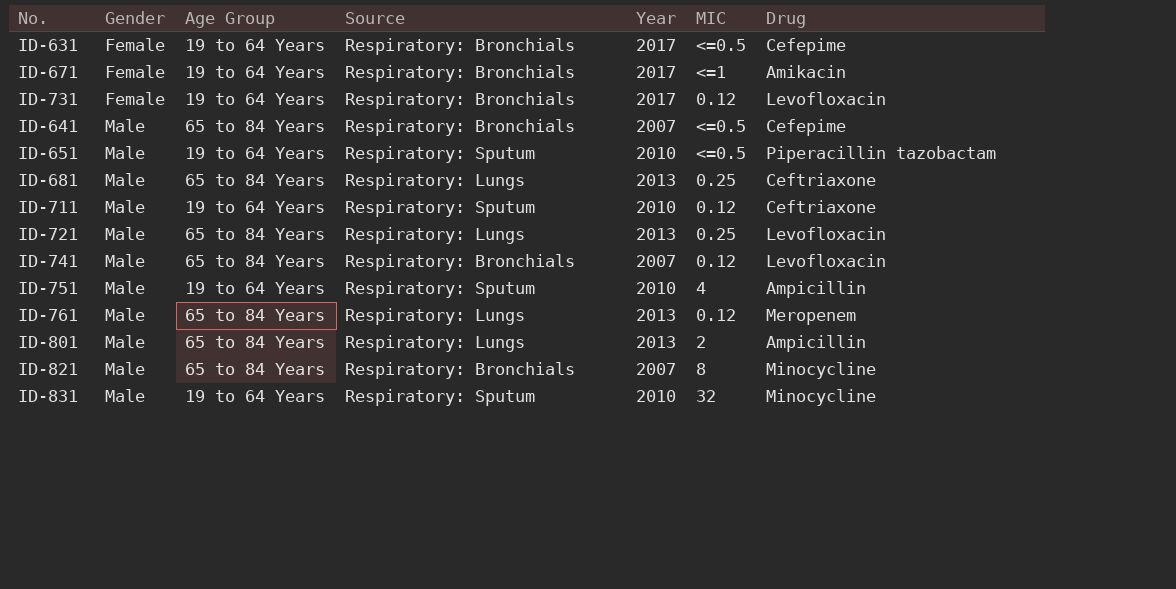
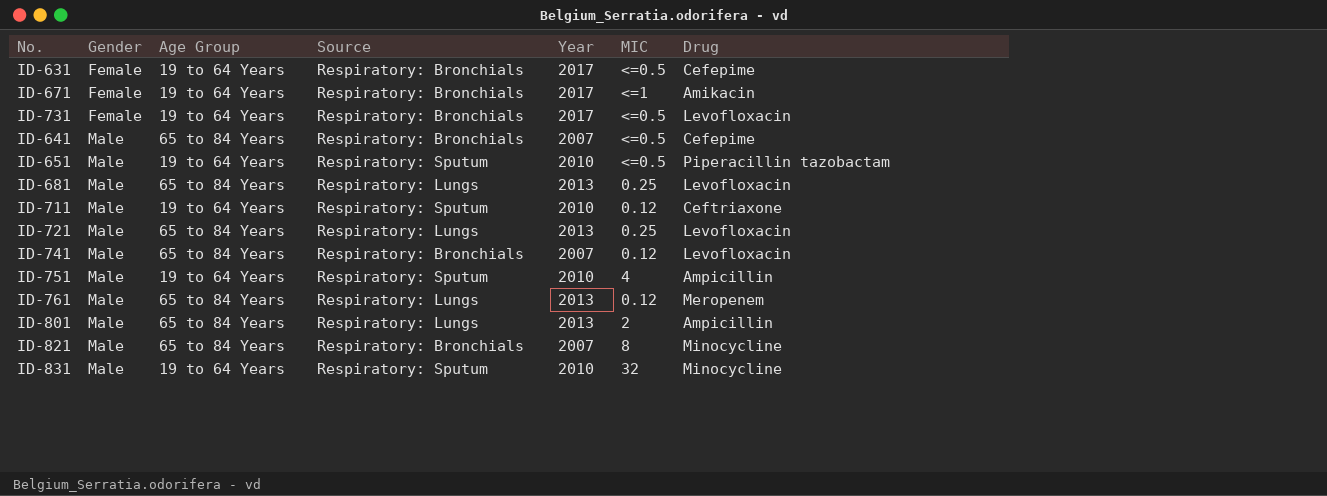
ID-731 | MIC: 0.12 -> <=0.5
ID-681 | Drug: Ceftriaxone -> Levofloxacin

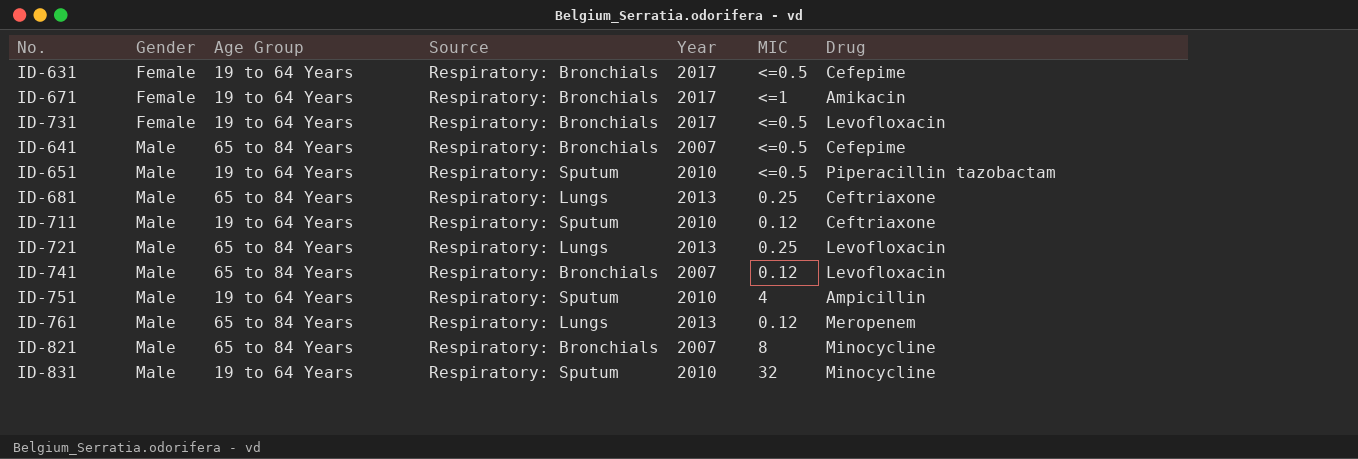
row ID-801: Male | 65 to 84 Years | Respiratory: Lungs | 2013 | 2 | Ampicillin -> none
ID-681 | Drug: Levofloxacin -> Ceftriaxone

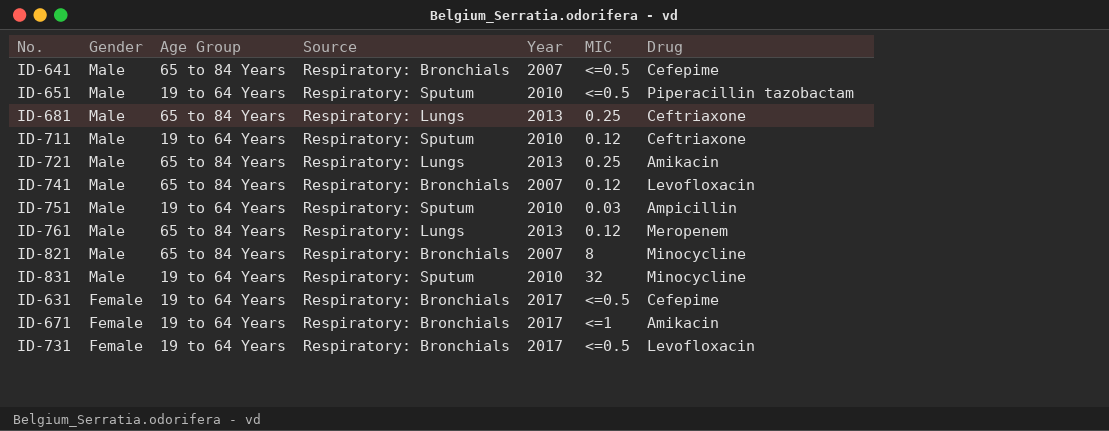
row order: Gender ascending -> Gender descending
ID-721 | Drug: Levofloxacin -> Amikacin
ID-751 | MIC: 4 -> 0.03

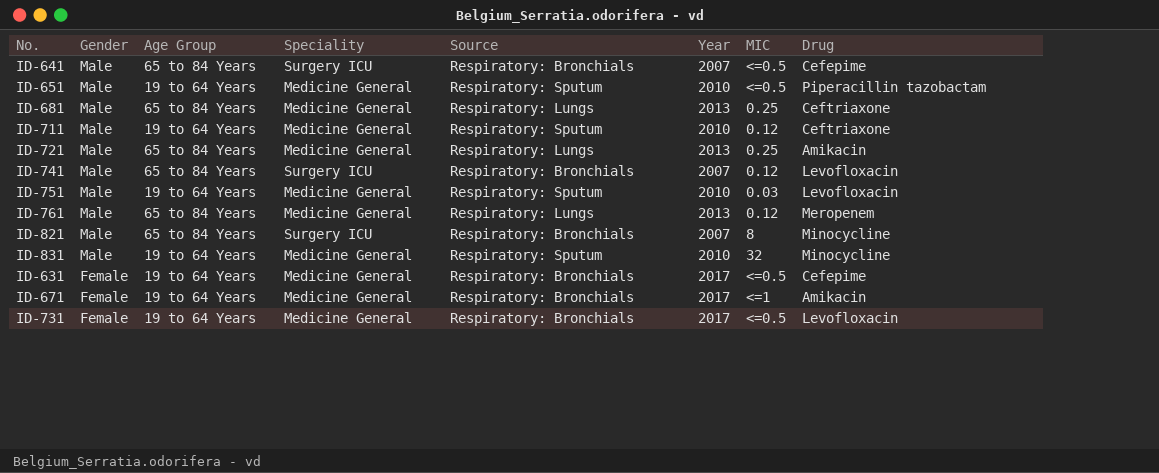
column Speciality | position: none -> 4
ID-751 | Drug: Ampicillin -> Levofloxacin

